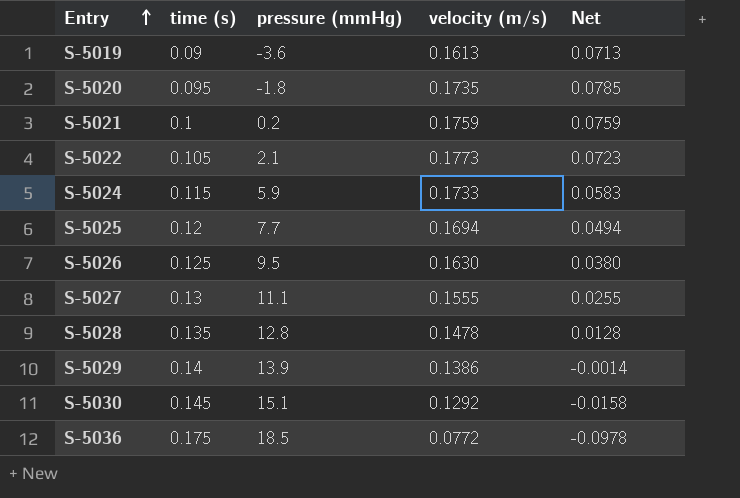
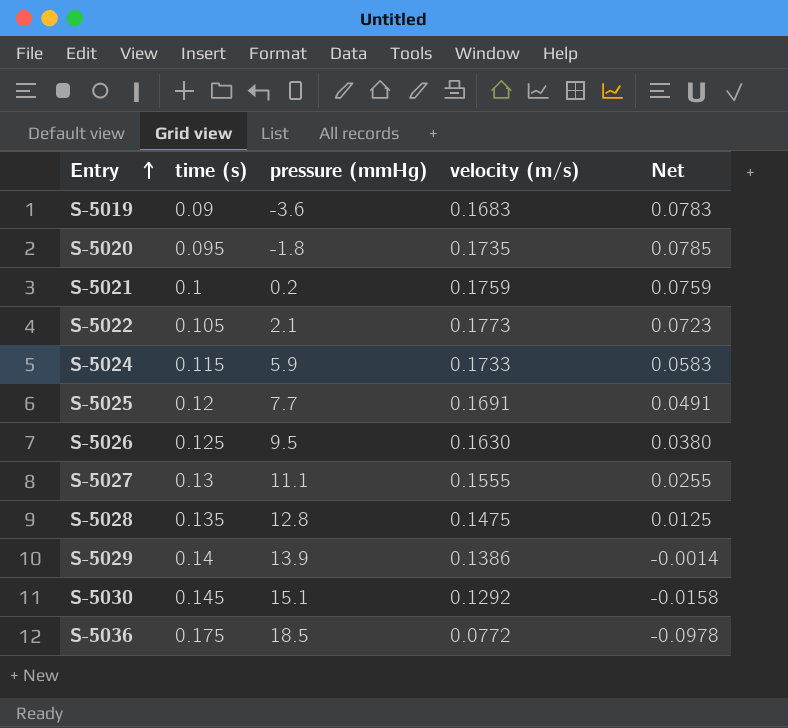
S-5019 | velocity (m/s): 0.1613 -> 0.1683
S-5019 | Net: 0.0713 -> 0.0783
S-5025 | velocity (m/s): 0.1694 -> 0.1691
S-5025 | Net: 0.0494 -> 0.0491
S-5028 | velocity (m/s): 0.1478 -> 0.1475
S-5028 | Net: 0.0128 -> 0.0125

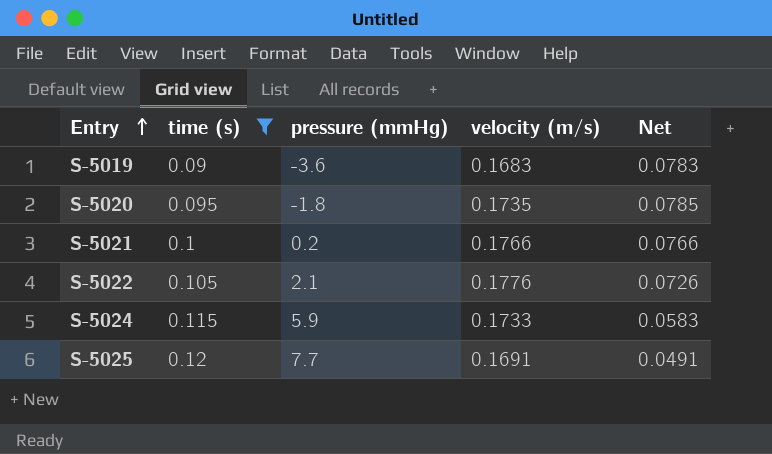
filter: none -> time (s) <= 0.12
S-5021 | velocity (m/s): 0.1759 -> 0.1766
S-5021 | Net: 0.0759 -> 0.0766
S-5022 | velocity (m/s): 0.1773 -> 0.1776
S-5022 | Net: 0.0723 -> 0.0726

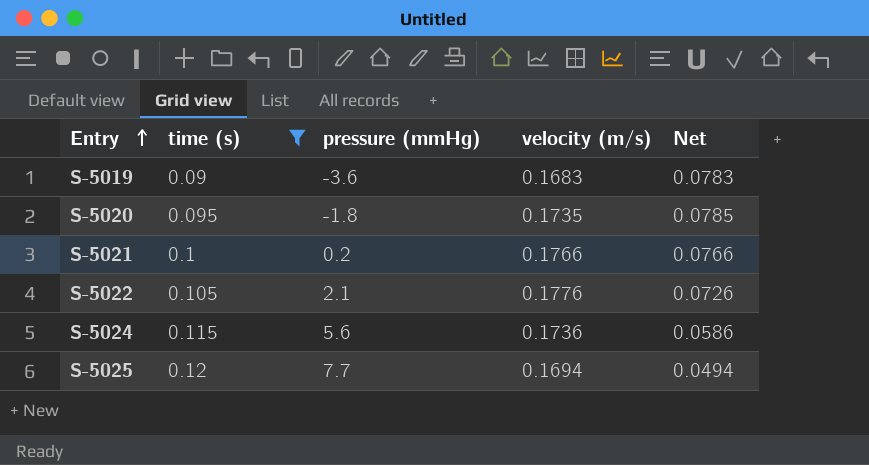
S-5024 | pressure (mmHg): 5.9 -> 5.6
S-5024 | velocity (m/s): 0.1733 -> 0.1736
S-5024 | Net: 0.0583 -> 0.0586
S-5025 | velocity (m/s): 0.1691 -> 0.1694
S-5025 | Net: 0.0491 -> 0.0494

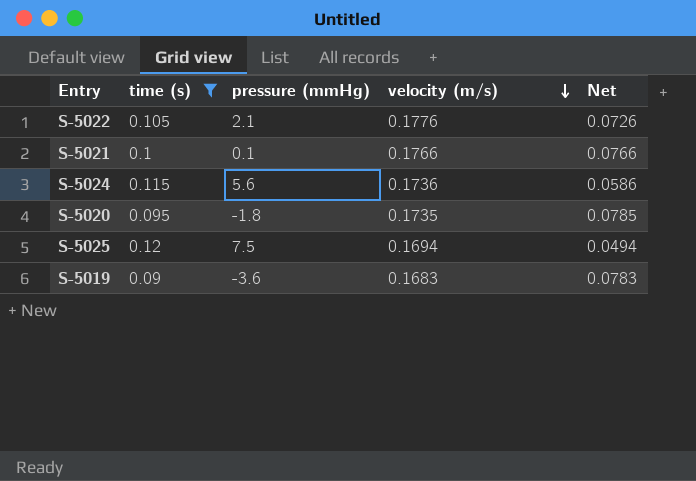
row order: Entry ascending -> velocity (m/s) descending
S-5021 | pressure (mmHg): 0.2 -> 0.1
S-5025 | pressure (mmHg): 7.7 -> 7.5

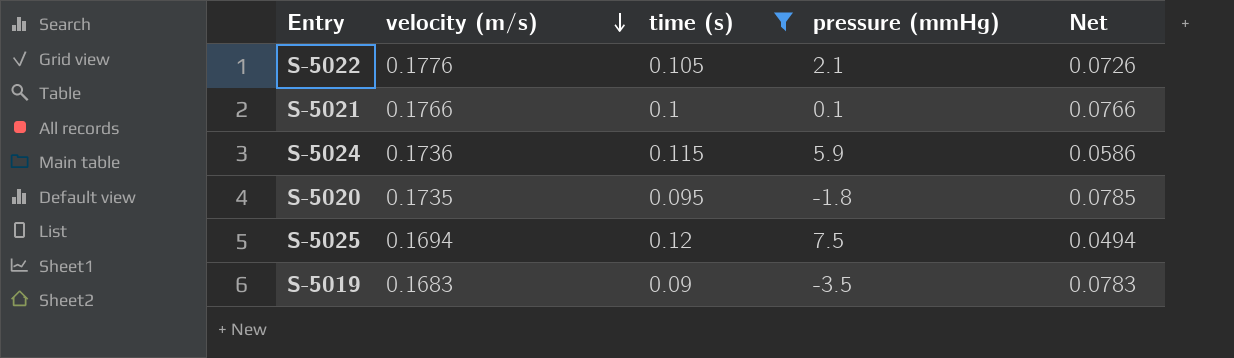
column velocity (m/s) | position: 4 -> 2
S-5024 | pressure (mmHg): 5.6 -> 5.9
S-5019 | pressure (mmHg): -3.6 -> -3.5

